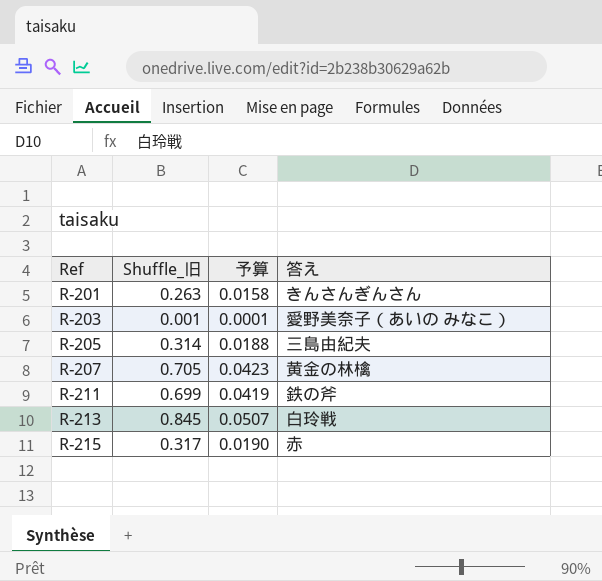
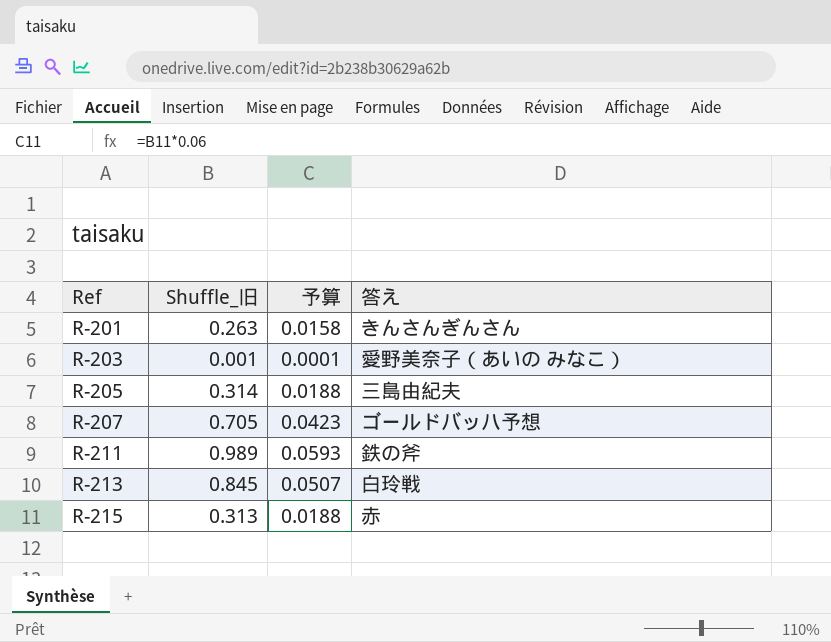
R-207 | 答え: 黄金の林檎 -> ゴールドバッハ予想
R-211 | Shuffle_旧: 0.699 -> 0.989
R-211 | 予算: 0.0419 -> 0.0593
R-215 | Shuffle_旧: 0.317 -> 0.313
R-215 | 予算: 0.0190 -> 0.0188

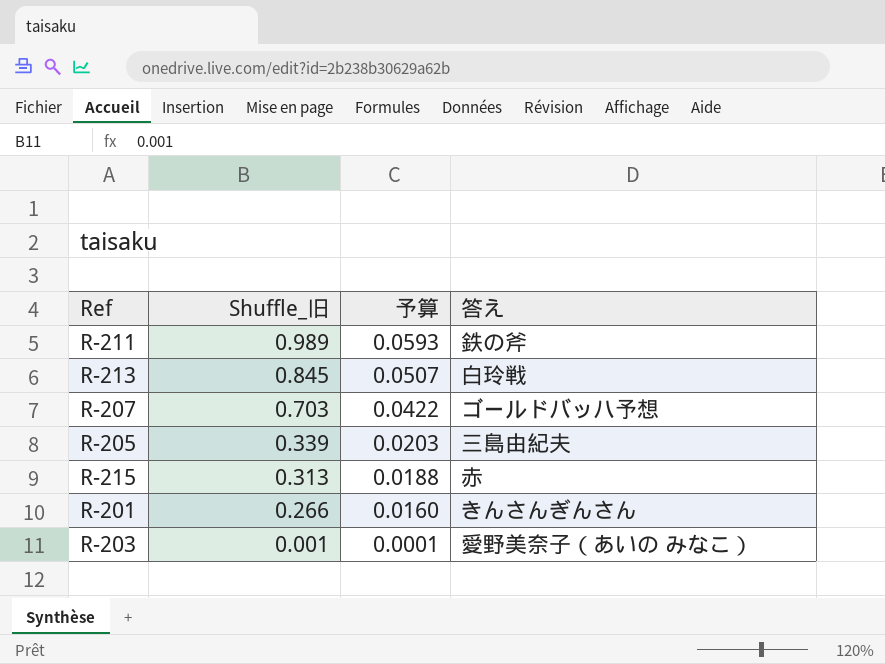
row order: Ref ascending -> Shuffle_旧 descending
R-207 | Shuffle_旧: 0.705 -> 0.703
R-207 | 予算: 0.0423 -> 0.0422
R-205 | Shuffle_旧: 0.314 -> 0.339
R-205 | 予算: 0.0188 -> 0.0203
R-201 | Shuffle_旧: 0.263 -> 0.266
R-201 | 予算: 0.0158 -> 0.0160

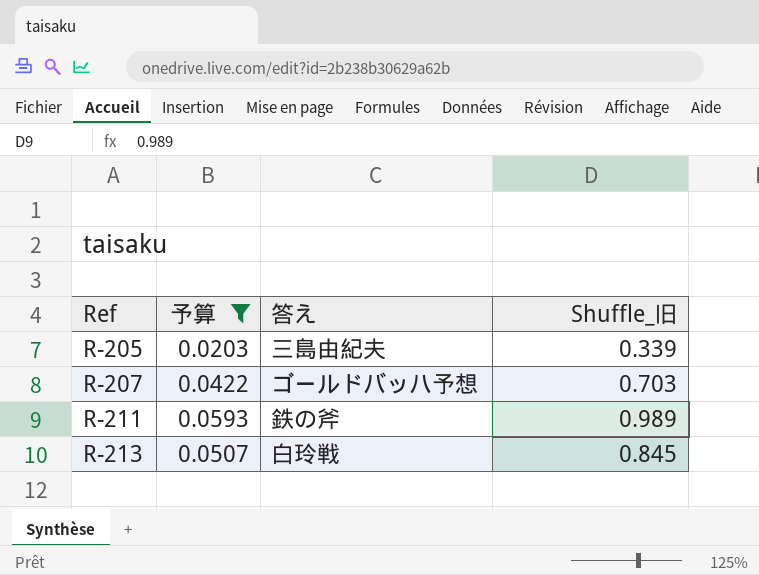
filter: none -> 予算 >= 0.0203
row order: Shuffle_旧 descending -> Ref ascending
column Shuffle_旧 | position: 2 -> 4

